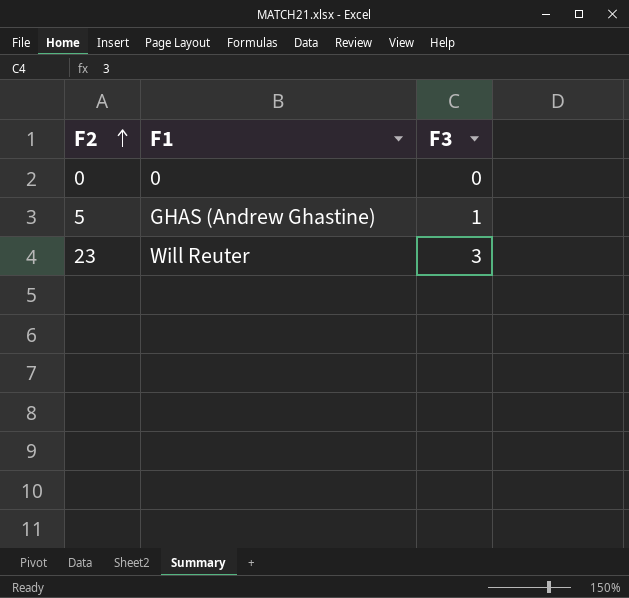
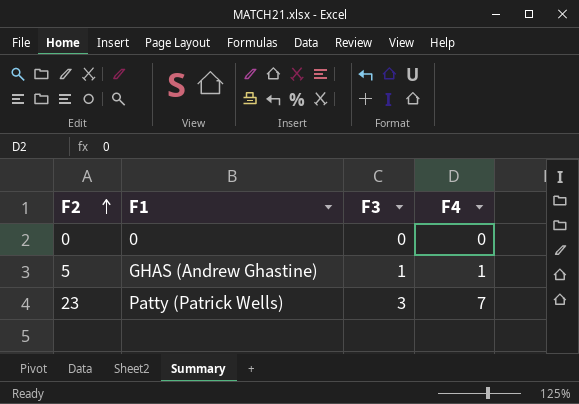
column F4 | position: none -> 4
23 | F1: Will Reuter -> Patty (Patrick Wells)

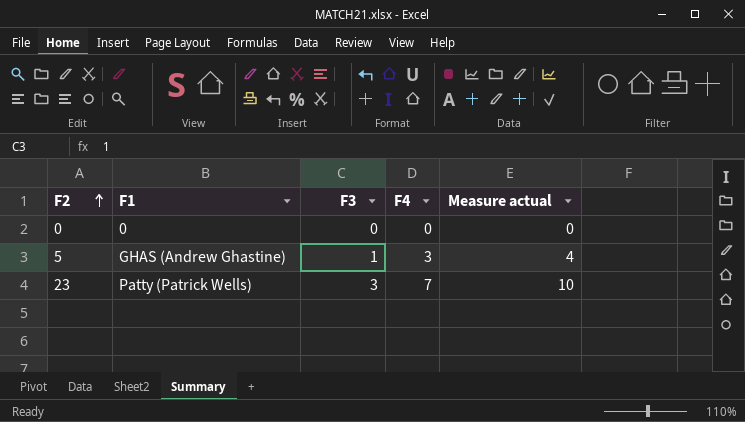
column Measure actual | formula: none -> [F3] + [F4]
5 | F4: 1 -> 3

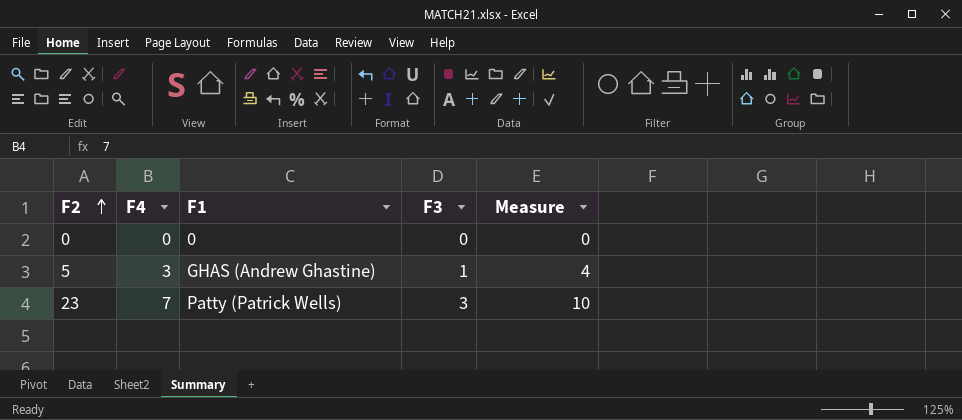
column F4 | position: 4 -> 2
column name: Measure actual -> Measure

